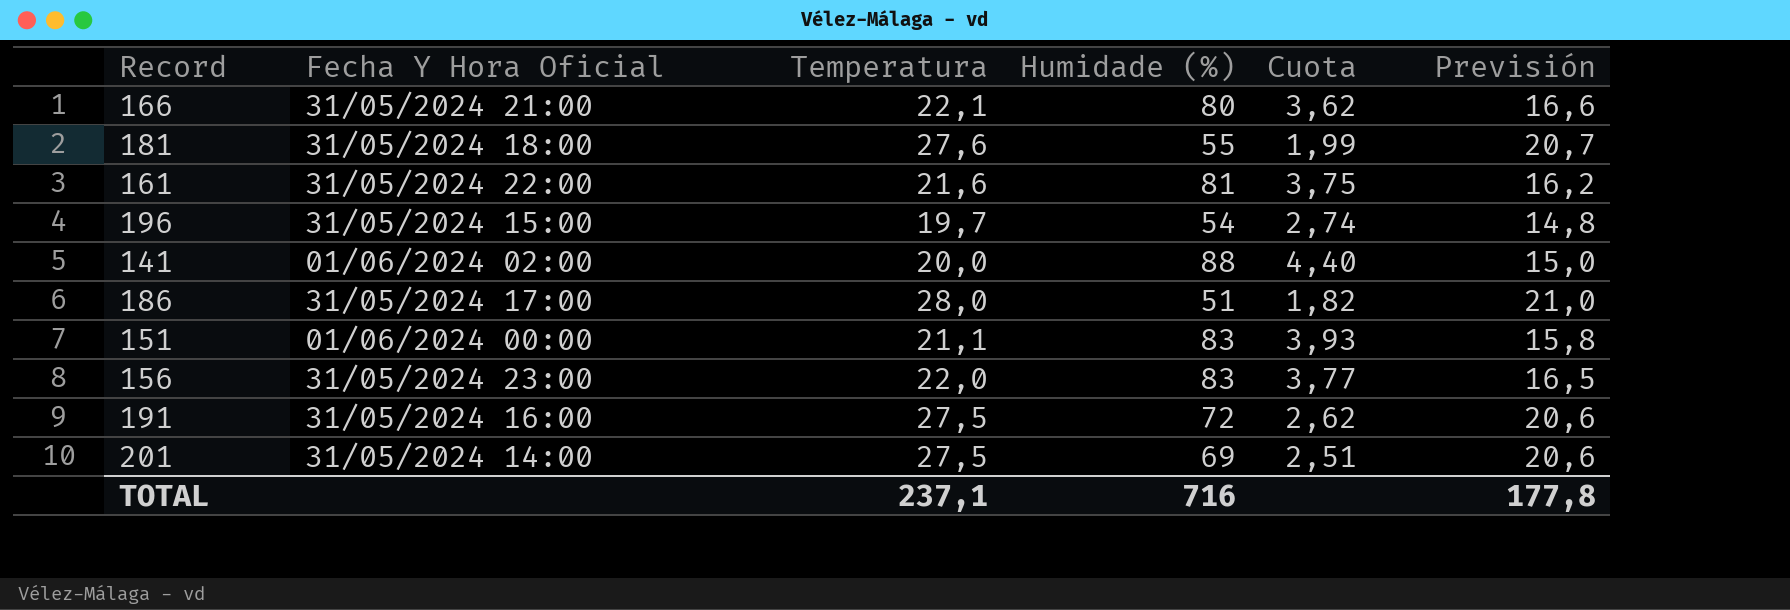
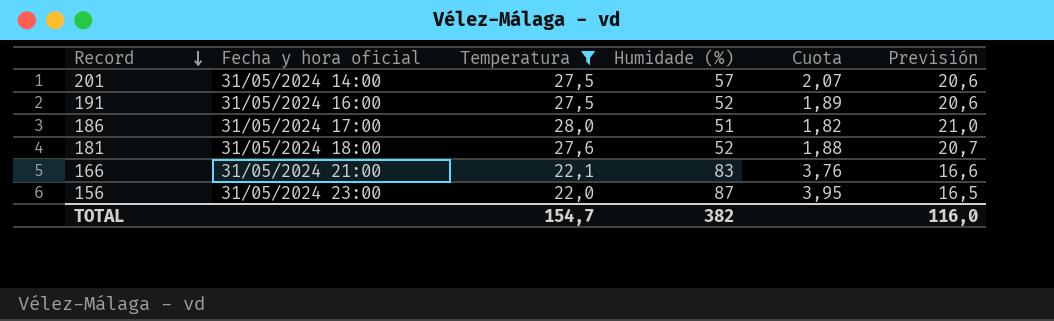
filter: none -> Temperatura >= 22,0
row order: none -> Record descending
column name: Fecha Y Hora Oficial -> Fecha y hora oficial
201 | Humidade (%): 69 -> 57
201 | Cuota: 2,51 -> 2,07
191 | Humidade (%): 72 -> 52
191 | Cuota: 2,62 -> 1,89
181 | Humidade (%): 55 -> 52
181 | Cuota: 1,99 -> 1,88
166 | Humidade (%): 80 -> 83
166 | Cuota: 3,62 -> 3,76
156 | Humidade (%): 83 -> 87
156 | Cuota: 3,77 -> 3,95
TOTAL | Temperatura: 237,1 -> 154,7
TOTAL | Humidade (%): 716 -> 382
TOTAL | Previsión: 177,8 -> 116,0

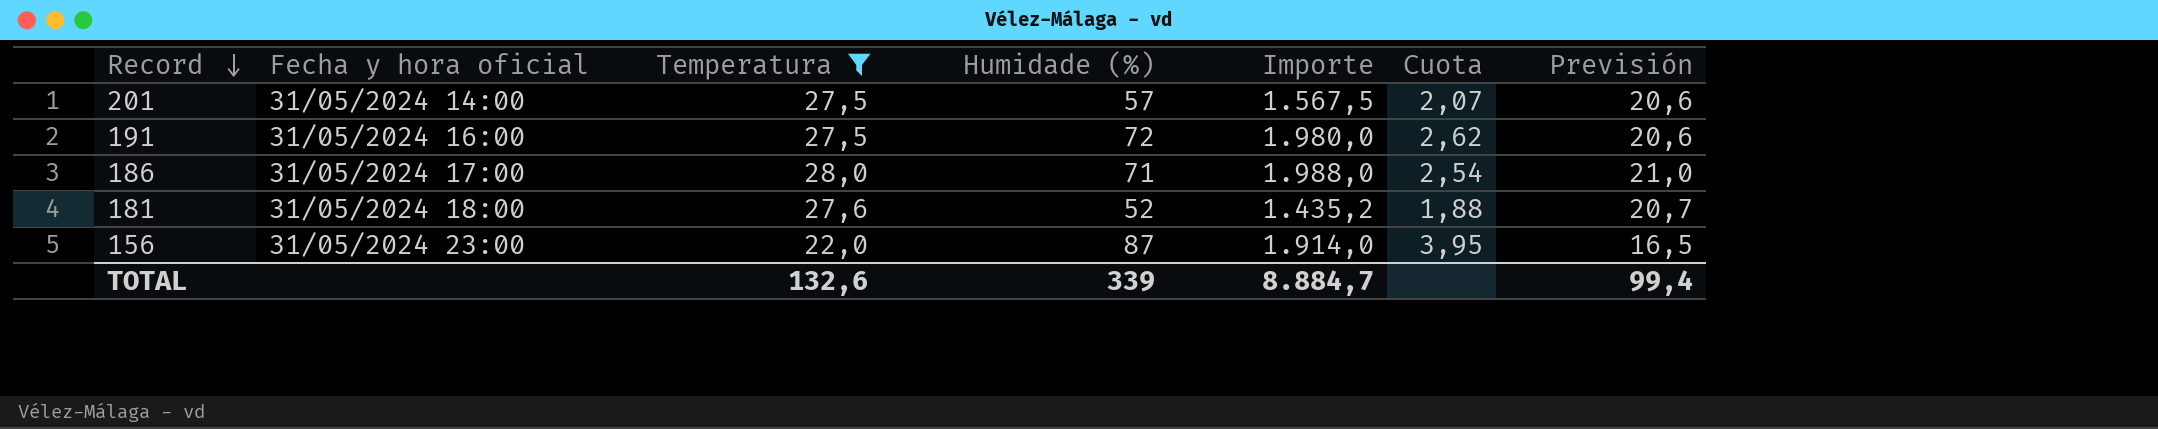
column Importe | formula: none -> [Temperatura] * [Humidade (%)]
row 166: 31/05/2024 21:00 | 22,1 | 83 | 3,76 | 16,6 -> none
191 | Humidade (%): 52 -> 72
191 | Cuota: 1,89 -> 2,62
186 | Humidade (%): 51 -> 71
186 | Cuota: 1,82 -> 2,54
TOTAL | Temperatura: 154,7 -> 132,6
TOTAL | Humidade (%): 382 -> 339
TOTAL | Previsión: 116,0 -> 99,4

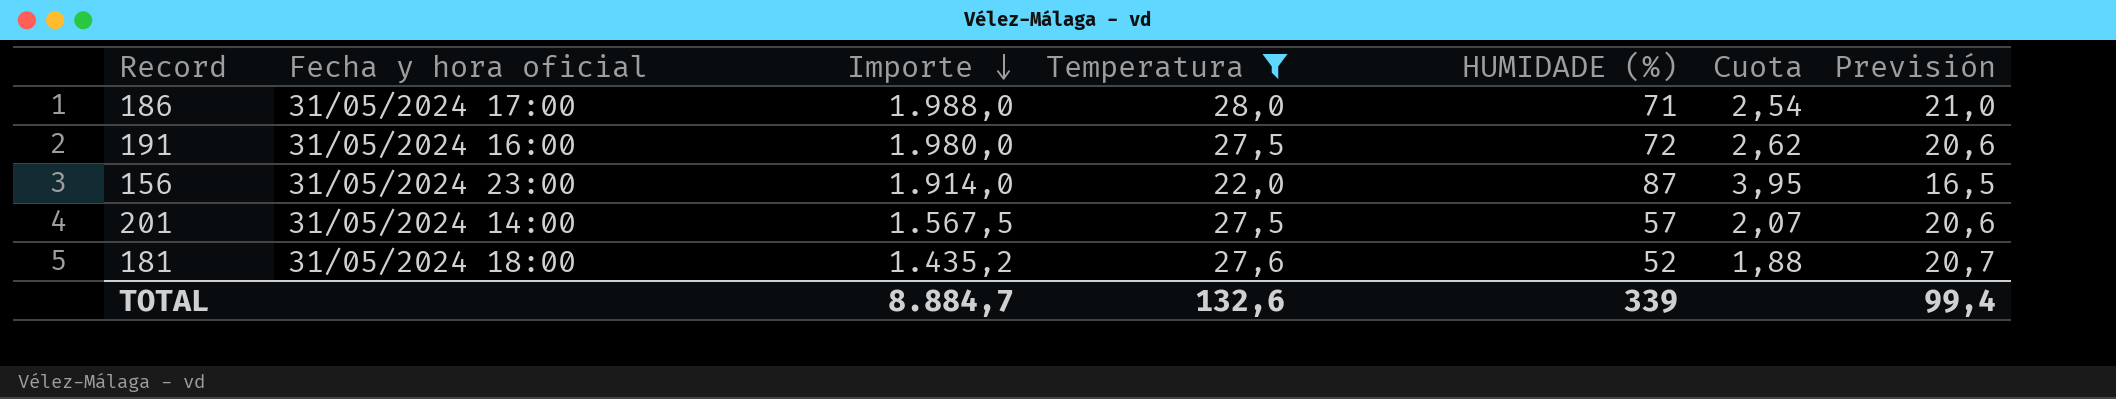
row order: Record descending -> Importe descending
column Importe | position: 5 -> 3
column name: Humidade (%) -> HUMIDADE (%)

